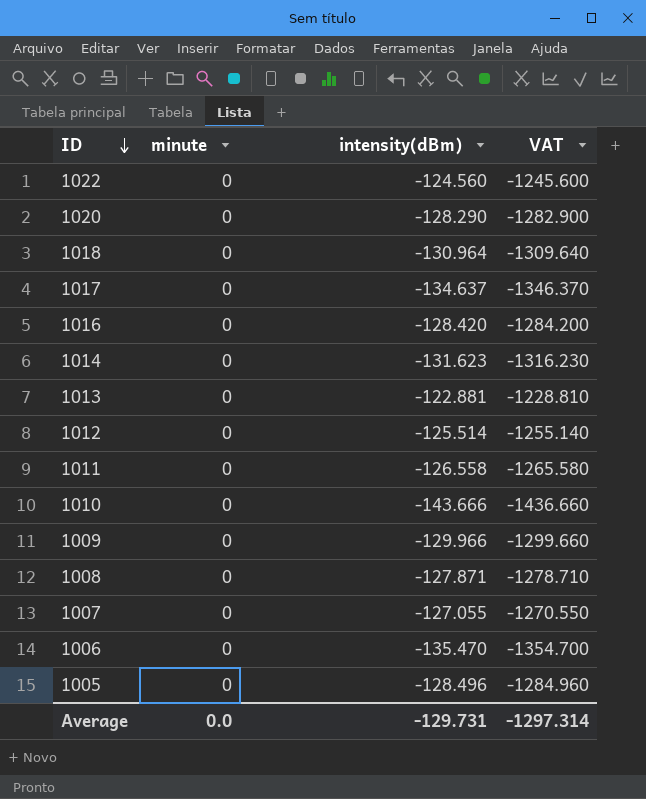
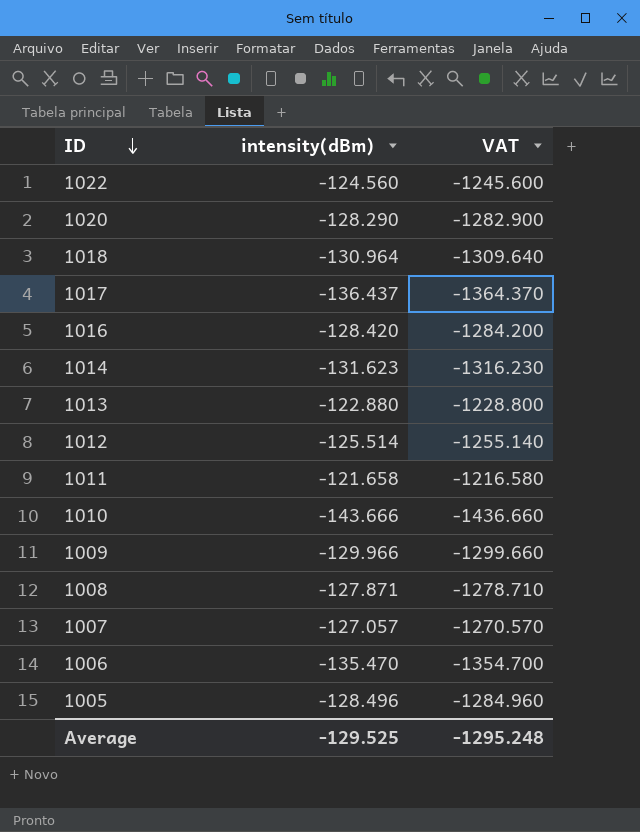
column minute | position: 2 -> none
1017 | intensity(dBm): -134.637 -> -136.437
1017 | VAT: -1346.370 -> -1364.370
1013 | intensity(dBm): -122.881 -> -122.880
1013 | VAT: -1228.810 -> -1228.800
1011 | intensity(dBm): -126.558 -> -121.658
1011 | VAT: -1265.580 -> -1216.580
1007 | intensity(dBm): -127.055 -> -127.057
1007 | VAT: -1270.550 -> -1270.570
Average | intensity(dBm): -129.731 -> -129.525
Average | VAT: -1297.314 -> -1295.248

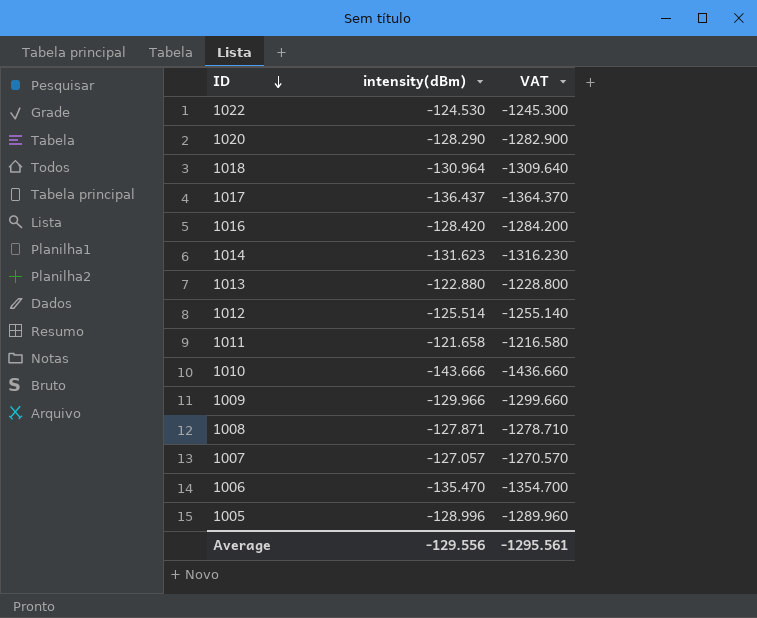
1022 | intensity(dBm): -124.560 -> -124.530
1022 | VAT: -1245.600 -> -1245.300
1005 | intensity(dBm): -128.496 -> -128.996
1005 | VAT: -1284.960 -> -1289.960
Average | intensity(dBm): -129.525 -> -129.556
Average | VAT: -1295.248 -> -1295.561

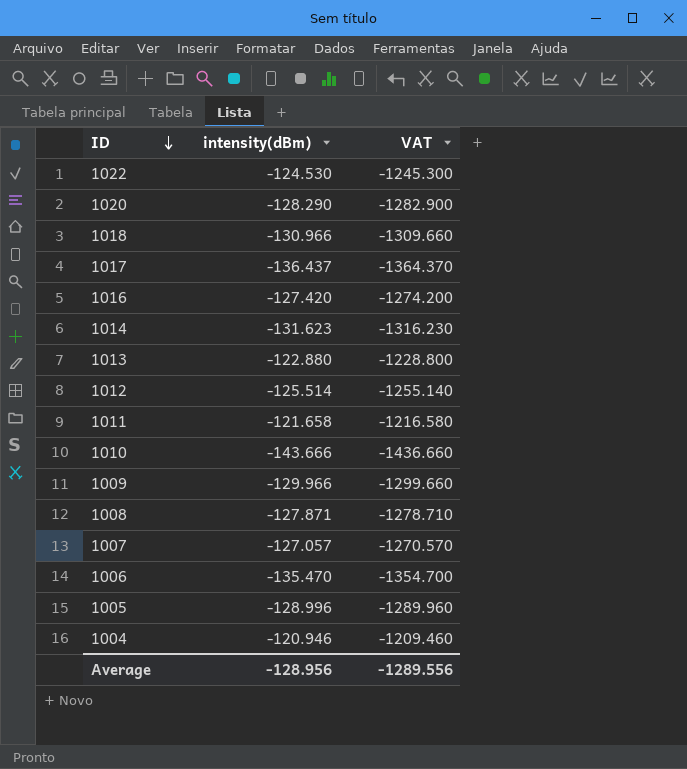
1018 | intensity(dBm): -130.964 -> -130.966
1018 | VAT: -1309.640 -> -1309.660
1016 | intensity(dBm): -128.420 -> -127.420
1016 | VAT: -1284.200 -> -1274.200
row 1004: none -> -120.946 | -1209.460
Average | intensity(dBm): -129.556 -> -128.956
Average | VAT: -1295.561 -> -1289.556

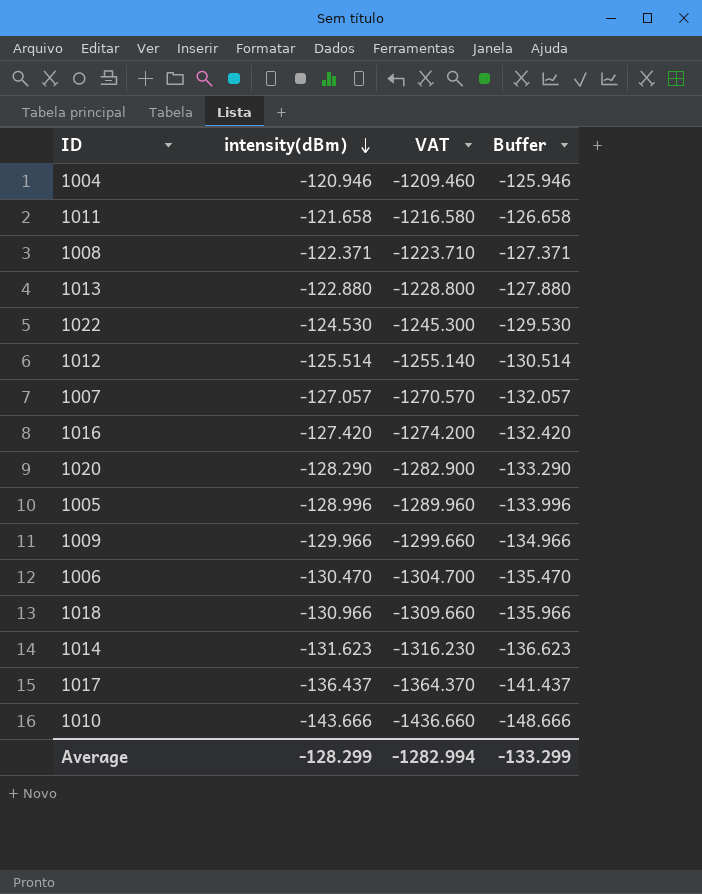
row order: ID descending -> intensity(dBm) descending
column Buffer | formula: none -> [intensity(dBm)] - 5
1008 | intensity(dBm): -127.871 -> -122.371
1008 | VAT: -1278.710 -> -1223.710
1006 | intensity(dBm): -135.470 -> -130.470
1006 | VAT: -1354.700 -> -1304.700
Average | intensity(dBm): -128.956 -> -128.299
Average | VAT: -1289.556 -> -1282.994

